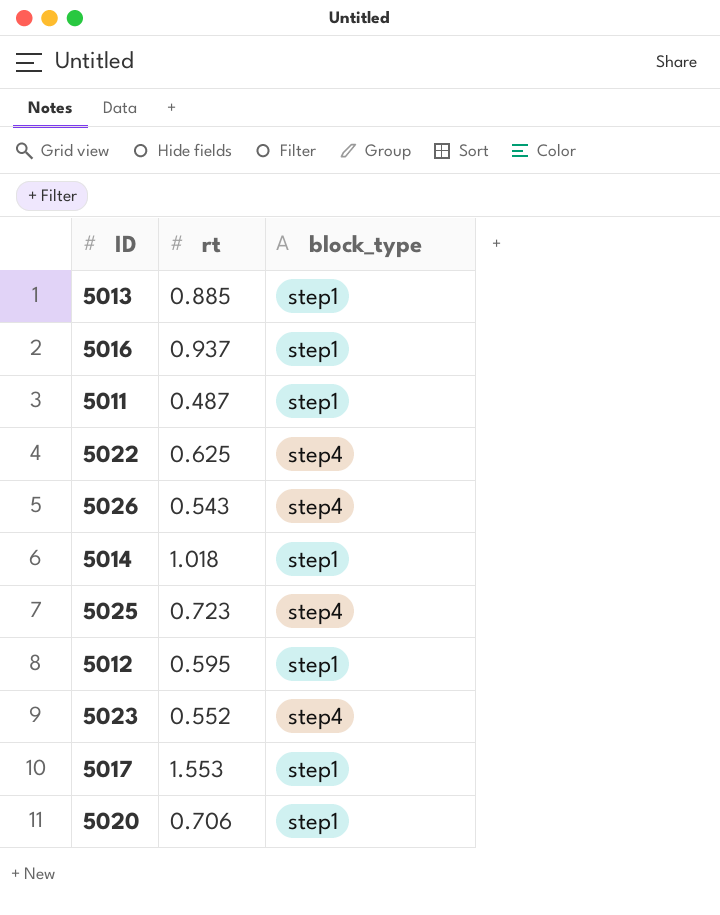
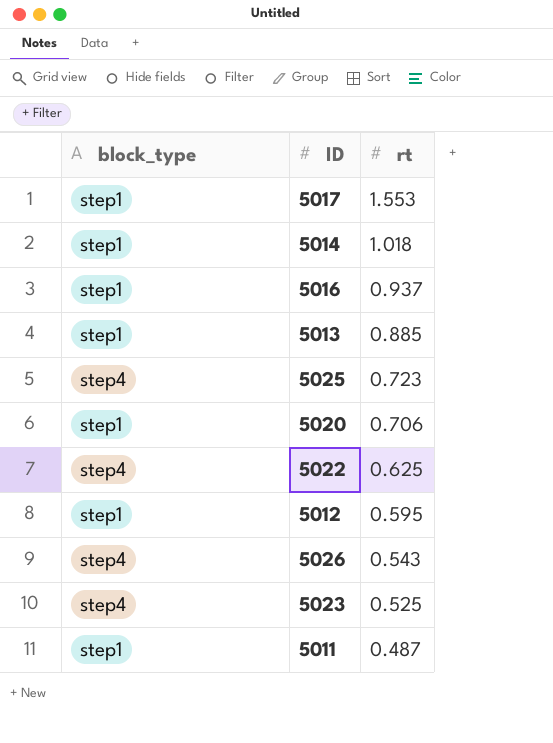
row order: none -> rt descending
column block_type | position: 3 -> 1
5023 | rt: 0.552 -> 0.525

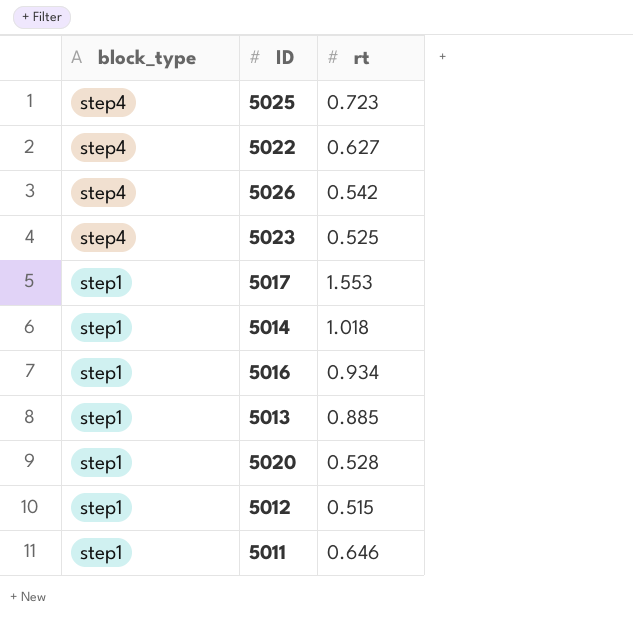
row order: rt descending -> block_type descending
5022 | rt: 0.625 -> 0.627
5026 | rt: 0.543 -> 0.542
5016 | rt: 0.937 -> 0.934
5020 | rt: 0.706 -> 0.528
5012 | rt: 0.595 -> 0.515
5011 | rt: 0.487 -> 0.646

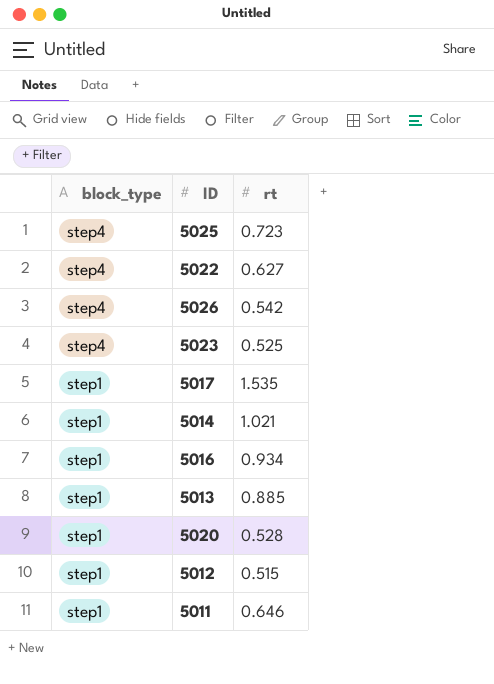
5017 | rt: 1.553 -> 1.535
5014 | rt: 1.018 -> 1.021

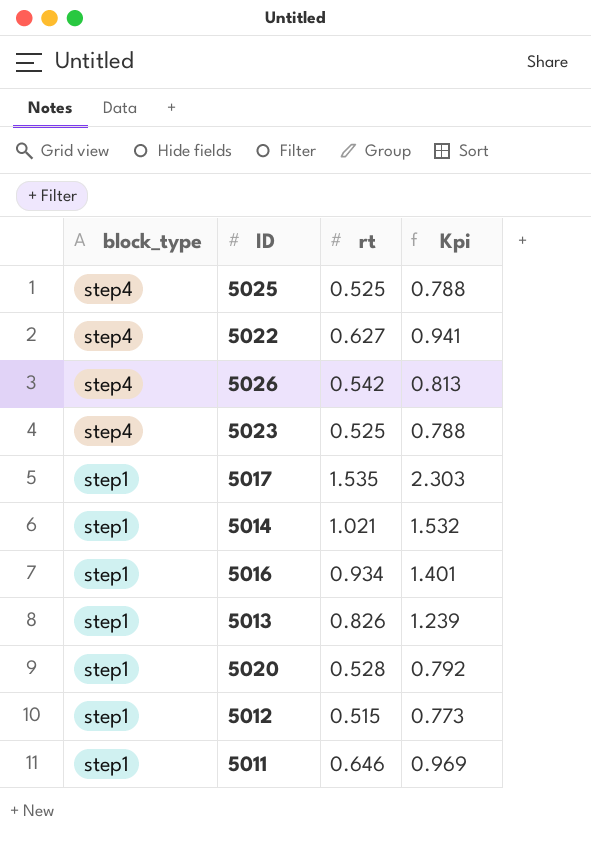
column Kpi | formula: none -> [rt] * 1.5
5025 | rt: 0.723 -> 0.525
5013 | rt: 0.885 -> 0.826

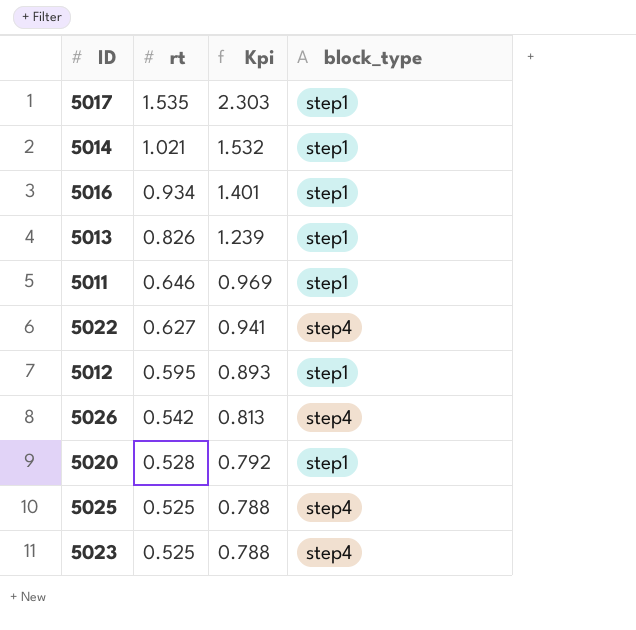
row order: block_type descending -> rt descending
column block_type | position: 1 -> 4
5012 | rt: 0.515 -> 0.595
5012 | Kpi: 0.773 -> 0.893

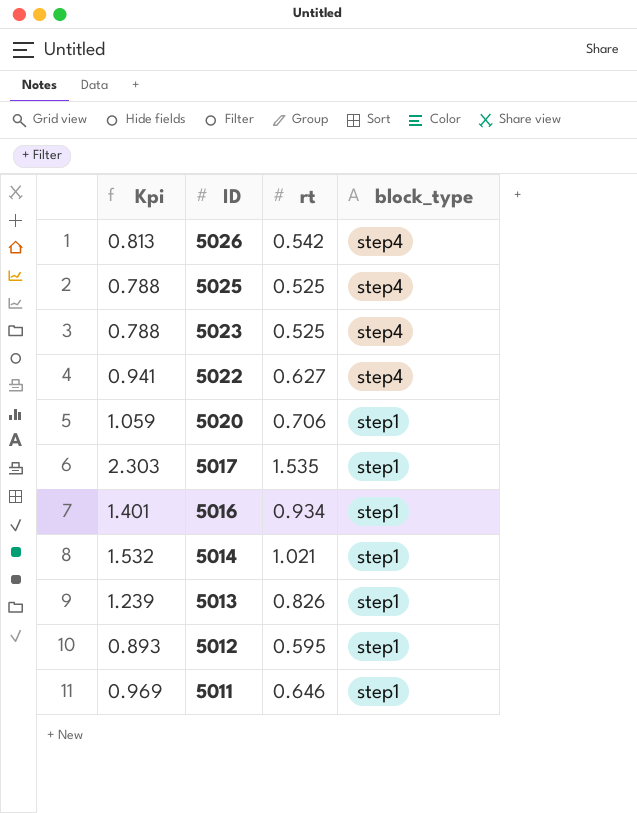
row order: rt descending -> ID descending
column Kpi | position: 3 -> 1
5020 | Kpi: 0.792 -> 1.059
5020 | rt: 0.528 -> 0.706

